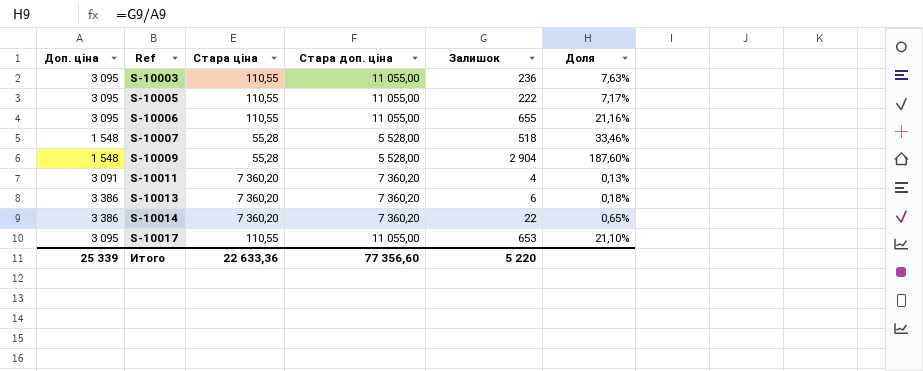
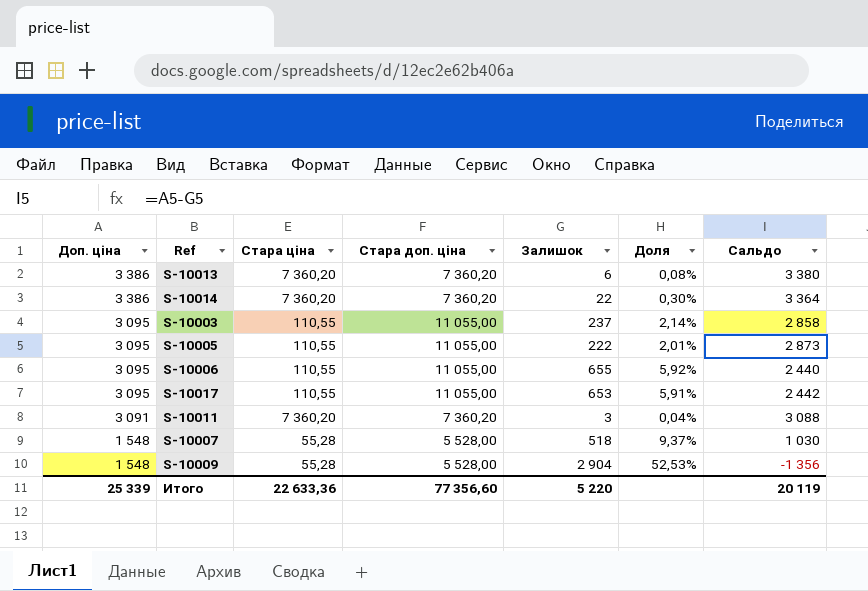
row order: Ref ascending -> Доп. ціна descending
column Доля | formula: [Залишок] / [Доп. ціна] -> [Залишок] / [Стара доп. ціна]
column Сальдо | formula: none -> [Доп. ціна] - [Залишок]
S-10003 | Залишок: 236 -> 237
S-10011 | Залишок: 4 -> 3

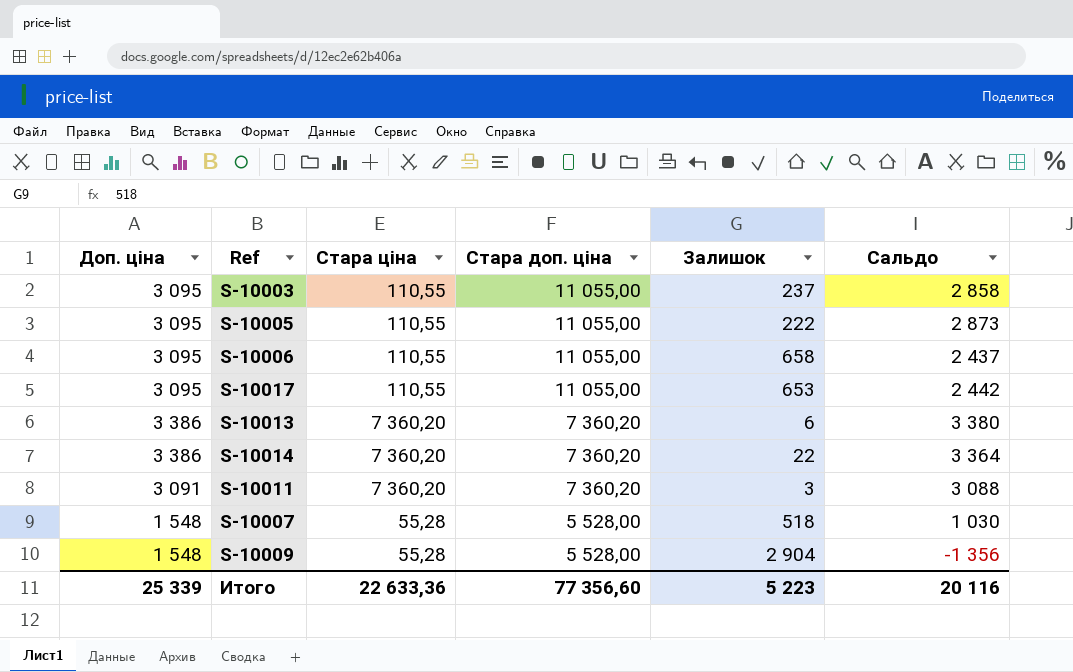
row order: Доп. ціна descending -> Стара доп. ціна descending
column Доля | formula: [Залишок] / [Стара доп. ціна] -> none
S-10006 | Залишок: 655 -> 658
S-10006 | Сальдо: 2 440 -> 2 437
Итого | Залишок: 5 220 -> 5 223
Итого | Сальдо: 20 119 -> 20 116

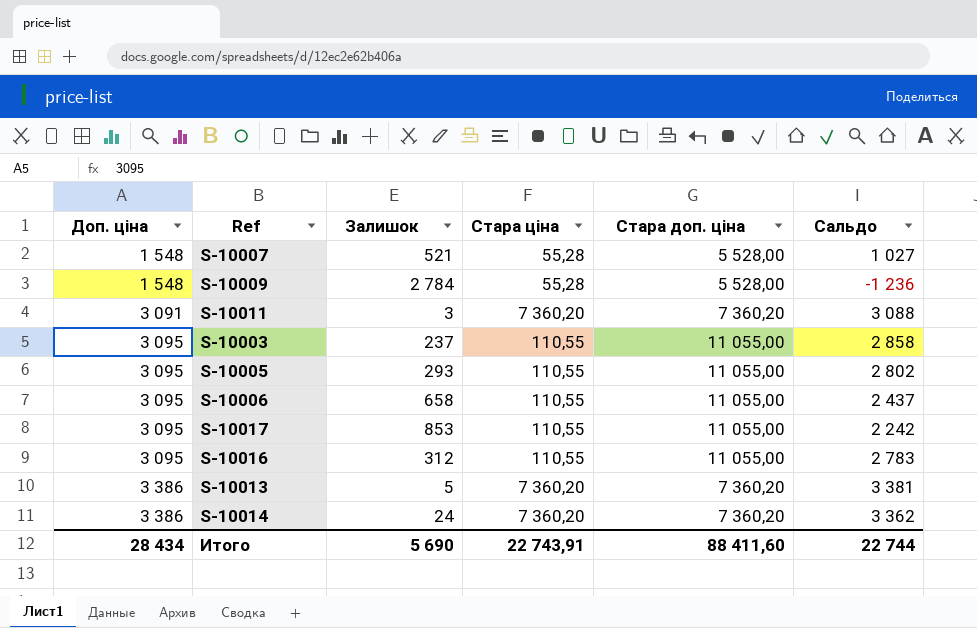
row order: Стара доп. ціна descending -> Доп. ціна ascending
column Залишок | position: 5 -> 3
S-10007 | Залишок: 518 -> 521
S-10007 | Сальдо: 1 030 -> 1 027
S-10009 | Залишок: 2 904 -> 2 784
S-10009 | Сальдо: -1 356 -> -1 236
S-10005 | Залишок: 222 -> 293
S-10005 | Сальдо: 2 873 -> 2 802
S-10017 | Залишок: 653 -> 853
S-10017 | Сальдо: 2 442 -> 2 242
row S-10016: none -> 3 095 | 312 | 110,55 | 11 055,00 | 2 783
S-10013 | Залишок: 6 -> 5
S-10013 | Сальдо: 3 380 -> 3 381
S-10014 | Залишок: 22 -> 24
S-10014 | Сальдо: 3 364 -> 3 362
Итого | Доп. ціна: 25 339 -> 28 434
Итого | Залишок: 5 223 -> 5 690
Итого | Стара ціна: 22 633,36 -> 22 743,91
Итого | Стара доп. ціна: 77 356,60 -> 88 411,60
Итого | Сальдо: 20 116 -> 22 744

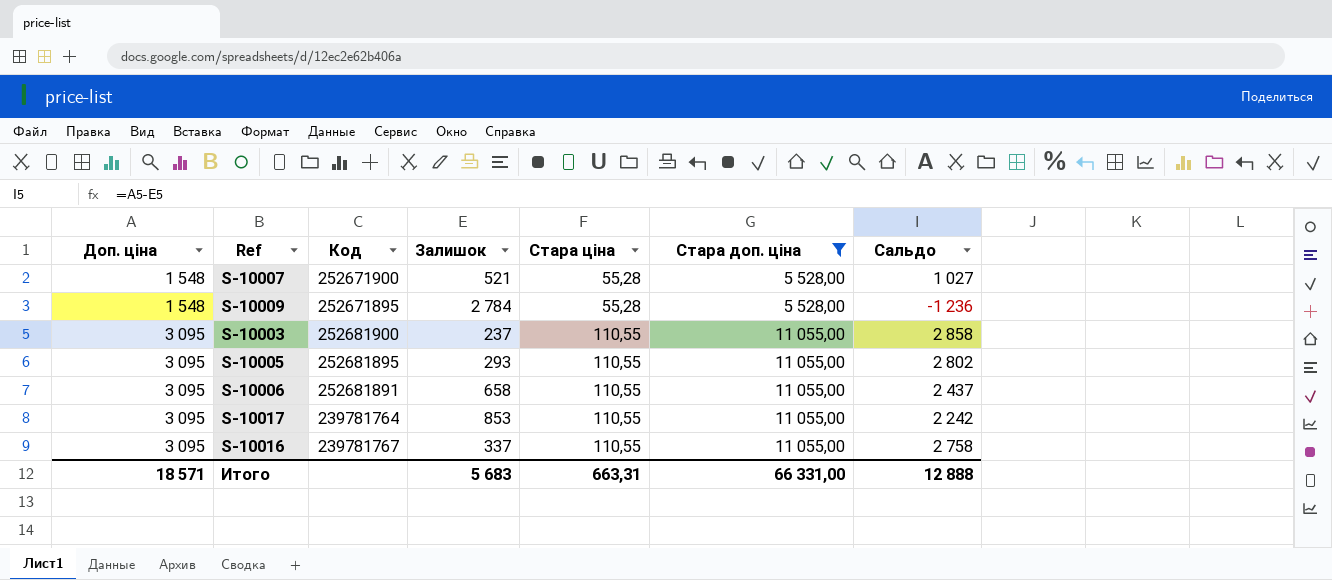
filter: none -> Стара доп. ціна != 7 360,20
column Код | position: none -> 3
S-10016 | Залишок: 312 -> 337
S-10016 | Сальдо: 2 783 -> 2 758
Итого | Доп. ціна: 28 434 -> 18 571
Итого | Залишок: 5 690 -> 5 683
Итого | Стара ціна: 22 743,91 -> 663,31
Итого | Стара доп. ціна: 88 411,60 -> 66 331,00
Итого | Сальдо: 22 744 -> 12 888

